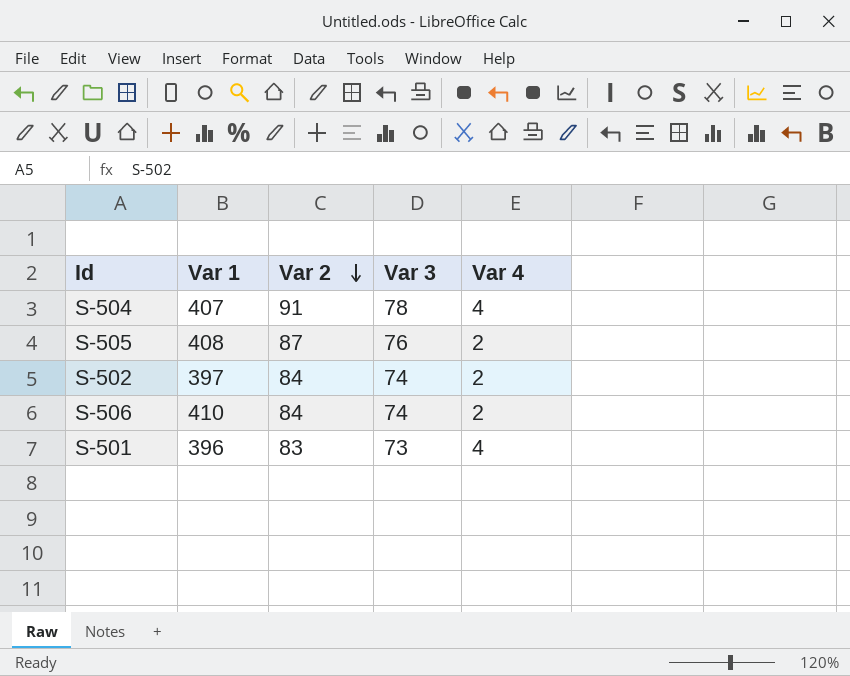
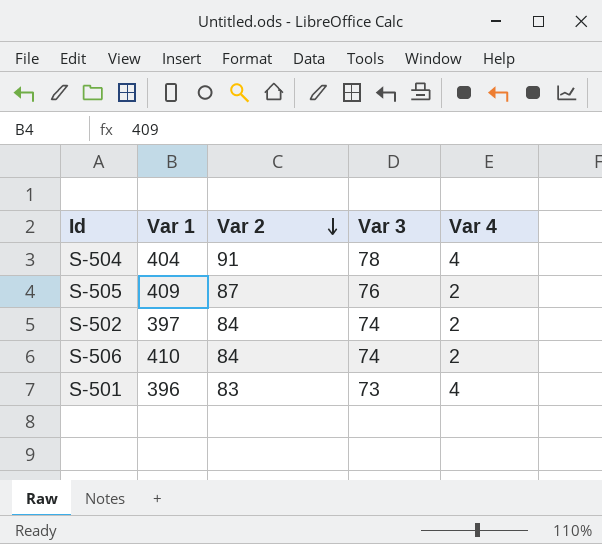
S-504 | Var 1: 407 -> 404
S-505 | Var 1: 408 -> 409

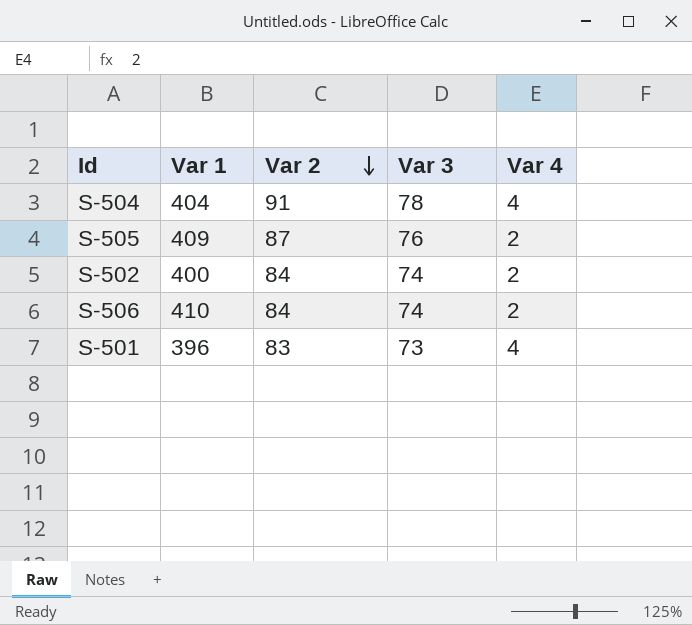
S-502 | Var 1: 397 -> 400

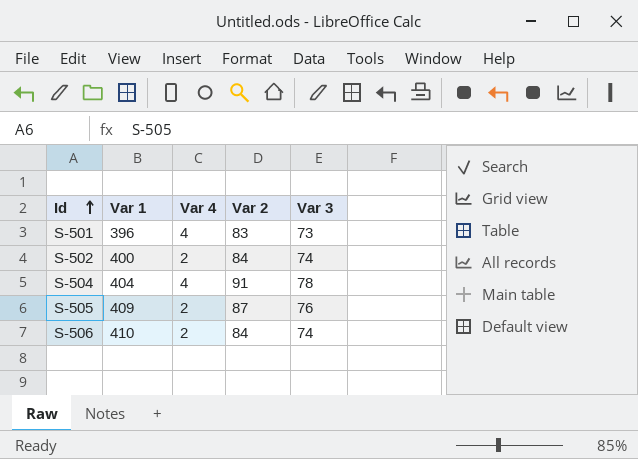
row order: Var 2 descending -> Id ascending
column Var 4 | position: 5 -> 3

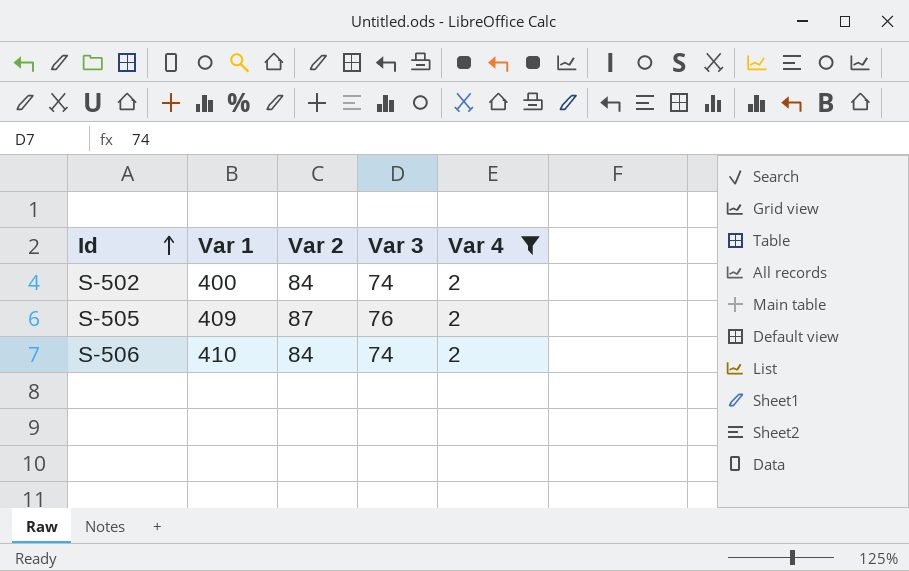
filter: none -> Var 4 = 2
column Var 4 | position: 3 -> 5

